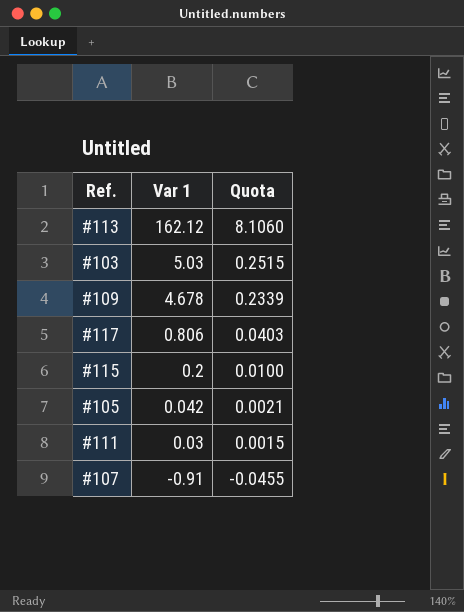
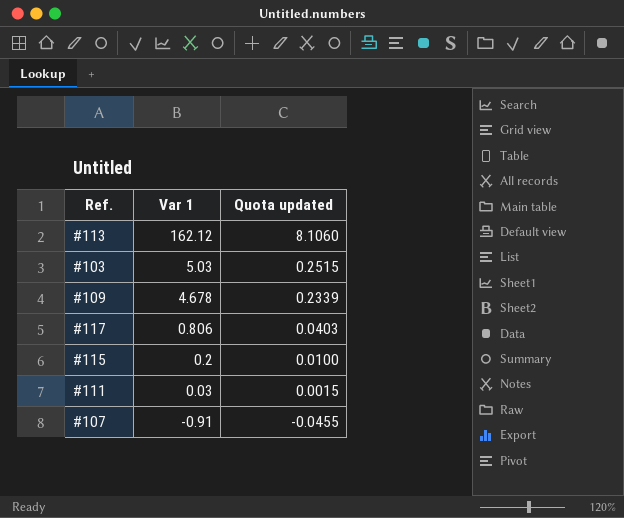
column name: Quota -> Quota updated
row #105: 0.042 | 0.0021 -> none

